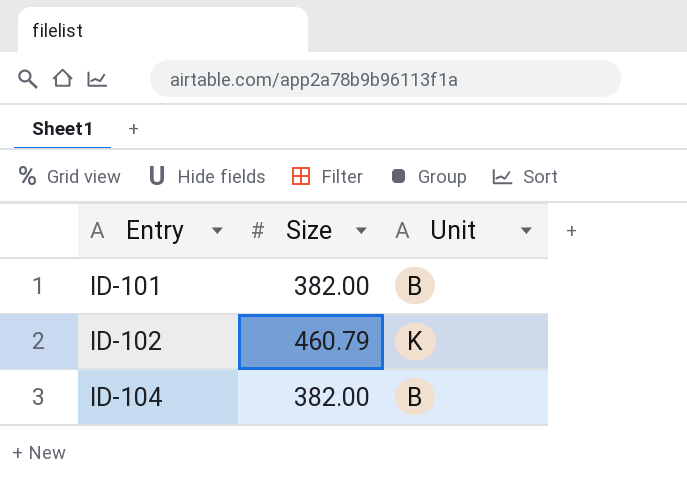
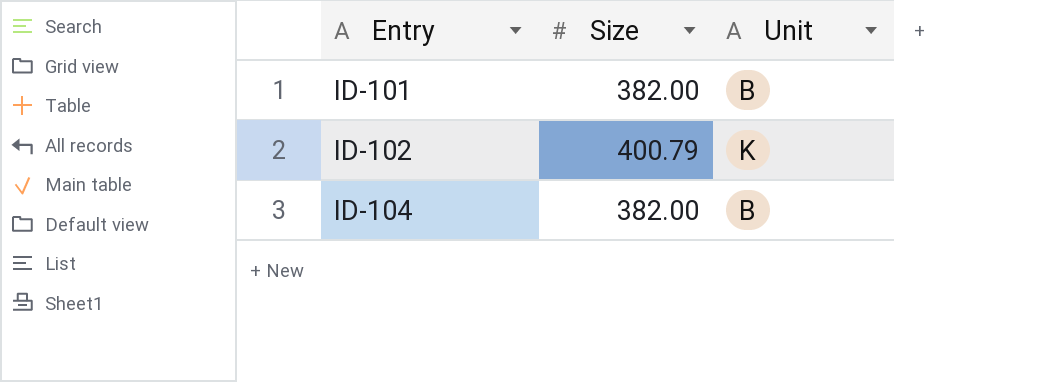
ID-102 | Size: 460.79 -> 400.79

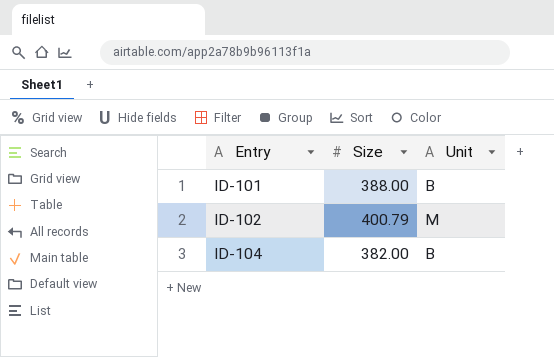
ID-101 | Size: 382.00 -> 388.00
ID-102 | Unit: K -> M

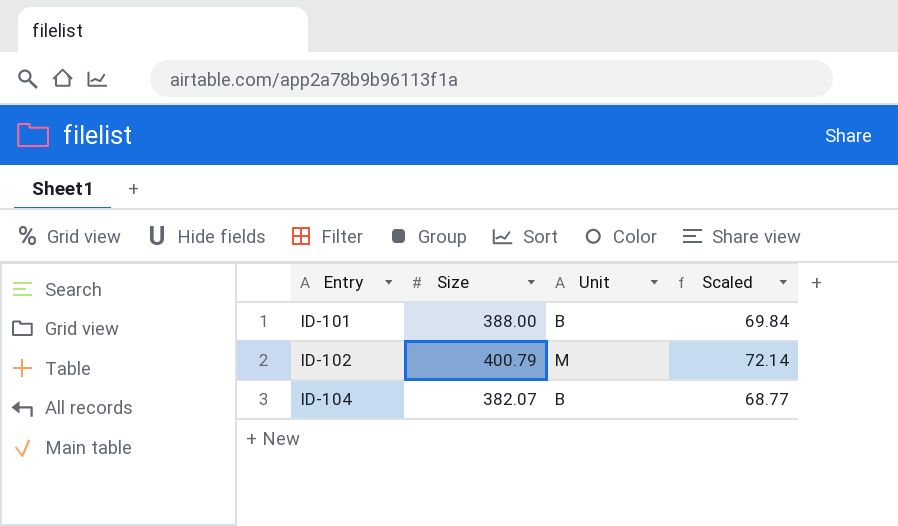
column Scaled | formula: none -> [Size] * 0.18
ID-104 | Size: 382.00 -> 382.07

